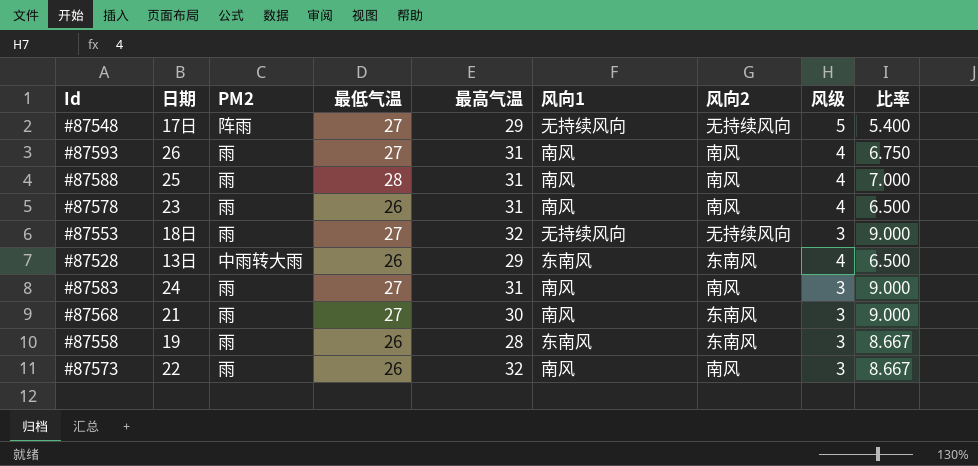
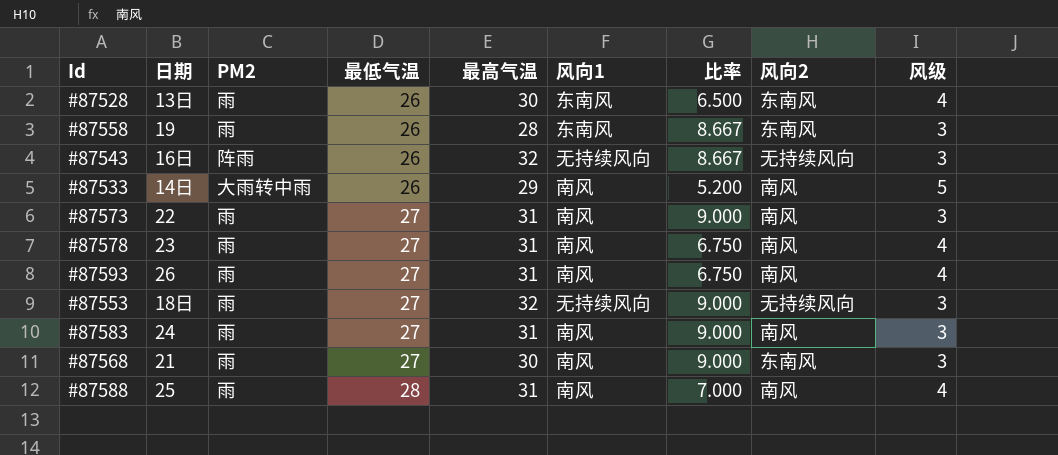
row order: none -> 最低气温 ascending
column 比率 | position: 9 -> 7
row #87548: 17日 | 阵雨 | 27 | 29 | 无持续风向 | 无持续风向 | 5 | 5.400 -> none
#87528 | PM2: 中雨转大雨 -> 雨
#87528 | 最高气温: 29 -> 30
row #87543: none -> 16日 | 阵雨 | 26 | 32 | 无持续风向 | 8.667 | 无持续风向 | 3
row #87533: none -> 14日 | 大雨转中雨 | 26 | 29 | 南风 | 5.200 | 南风 | 5
#87573 | 最低气温: 26 -> 27
#87573 | 最高气温: 32 -> 31
#87573 | 比率: 8.667 -> 9.000
#87578 | 最低气温: 26 -> 27
#87578 | 比率: 6.500 -> 6.750

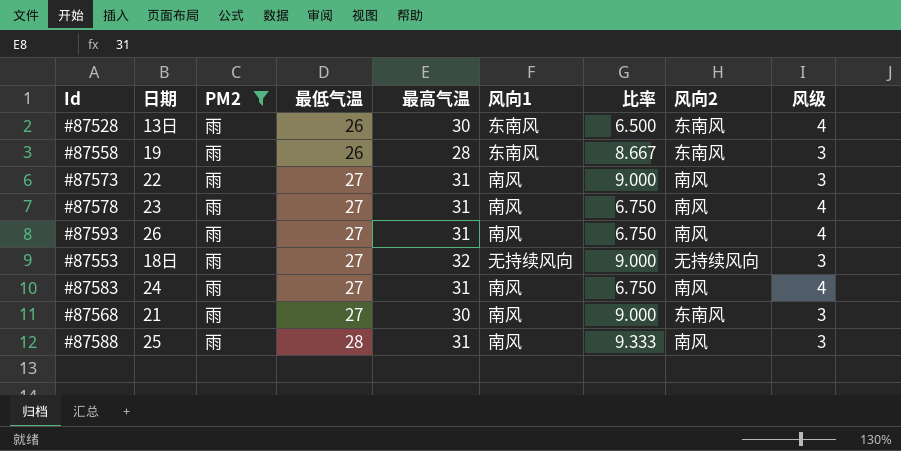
filter: none -> PM2 = 雨
#87583 | 比率: 9.000 -> 6.750
#87583 | 风级: 3 -> 4
#87588 | 比率: 7.000 -> 9.333
#87588 | 风级: 4 -> 3

